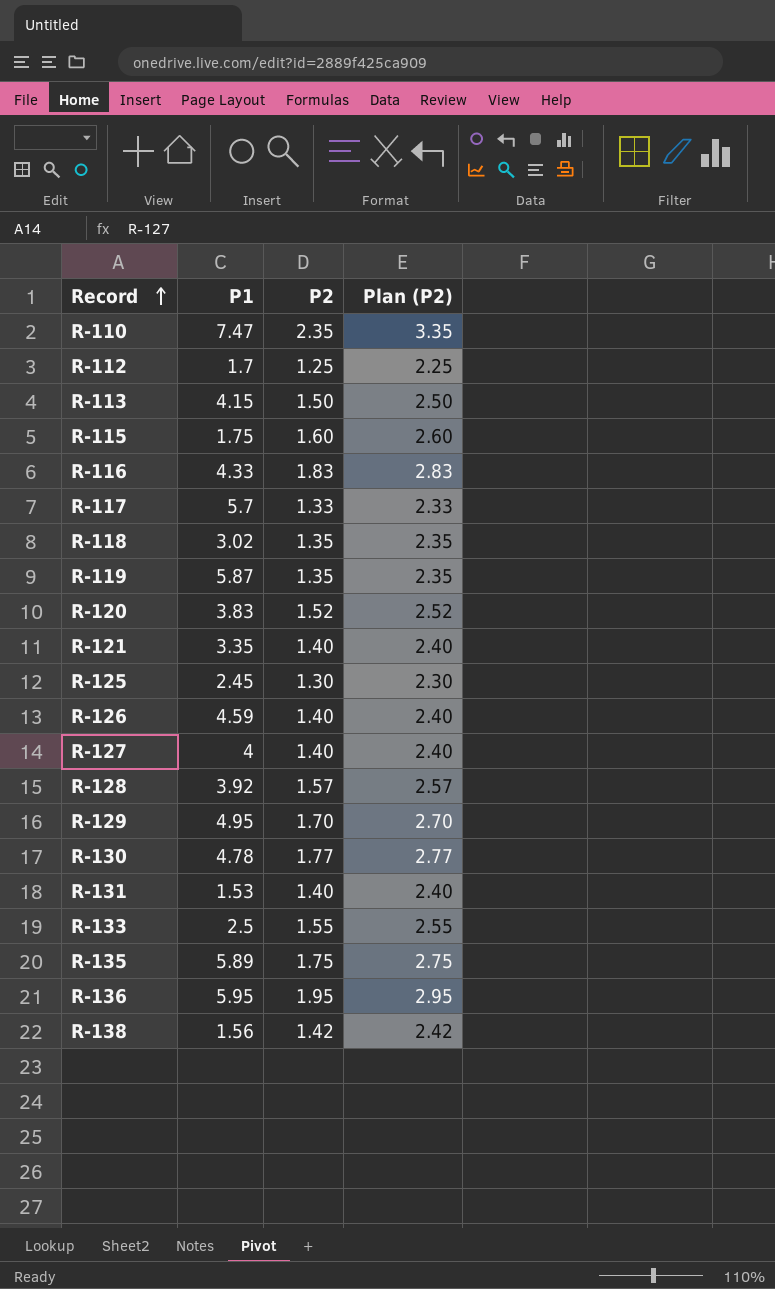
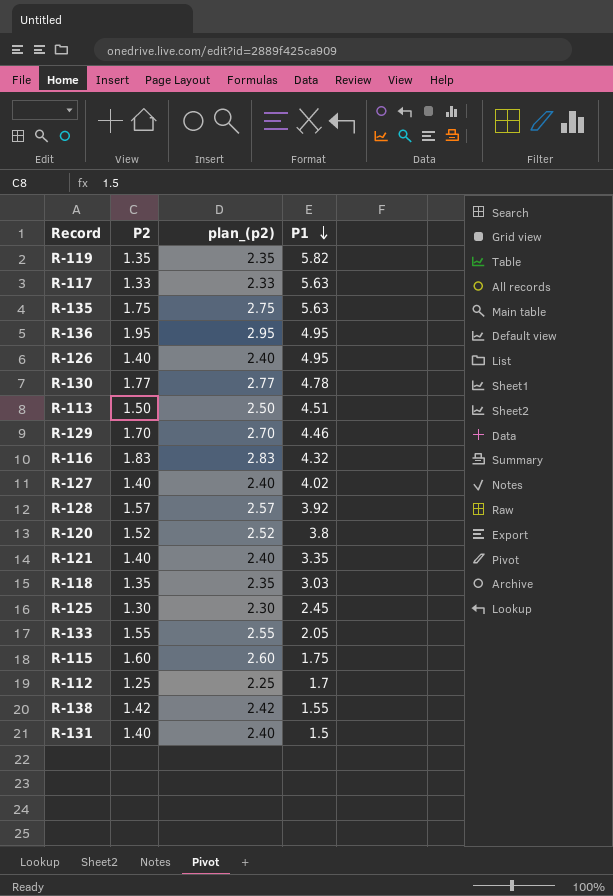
row order: Record ascending -> P1 descending
column name: Plan (P2) -> plan_(p2)
column P1 | position: 2 -> 4
row R-110: 7.47 | 2.35 | 3.35 -> none
R-119 | P1: 5.87 -> 5.82
R-117 | P1: 5.7 -> 5.63
R-135 | P1: 5.89 -> 5.63
R-136 | P1: 5.95 -> 4.95
R-126 | P1: 4.59 -> 4.95
R-113 | P1: 4.15 -> 4.51
R-129 | P1: 4.95 -> 4.46
R-116 | P1: 4.33 -> 4.32
R-127 | P1: 4 -> 4.02
R-120 | P1: 3.83 -> 3.8
R-118 | P1: 3.02 -> 3.03
R-133 | P1: 2.5 -> 2.05
R-138 | P1: 1.56 -> 1.55
R-131 | P1: 1.53 -> 1.5

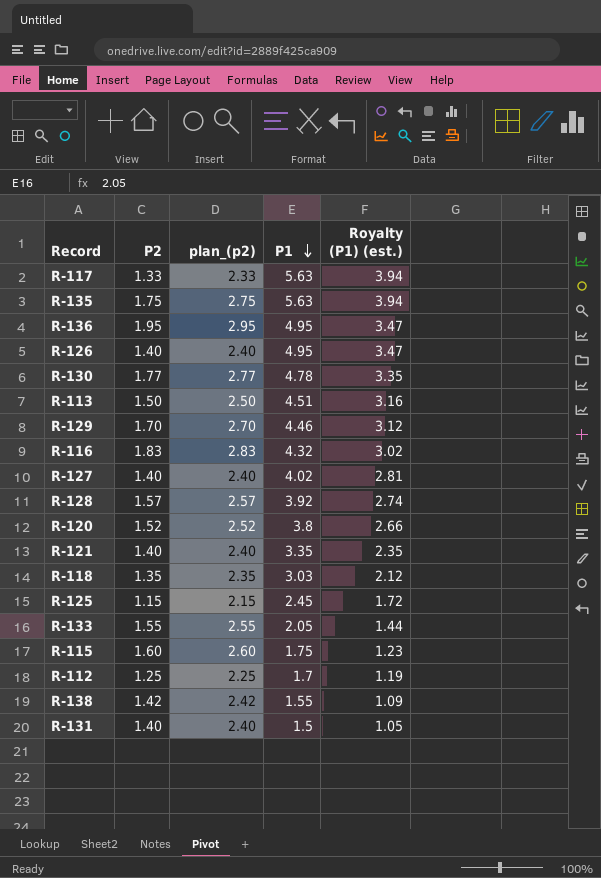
column Royalty (P1) (est.) | formula: none -> [P1] * 0.7
row R-119: 1.35 | 2.35 | 5.82 -> none
R-125 | P2: 1.30 -> 1.15
R-125 | plan_(p2): 2.30 -> 2.15

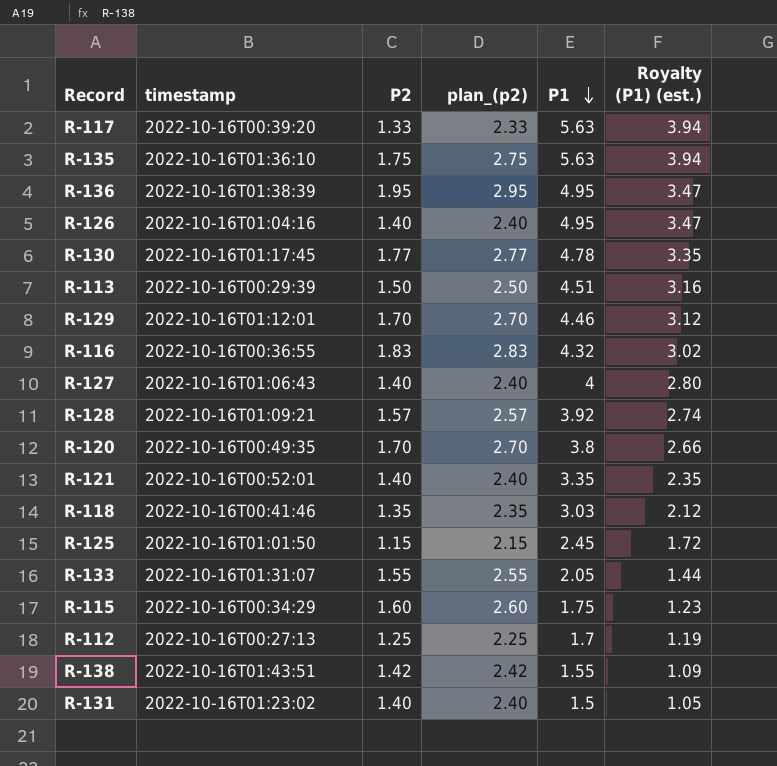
column timestamp | position: none -> 2
R-127 | P1: 4.02 -> 4
R-127 | Royalty (P1) (est.): 2.81 -> 2.80
R-120 | P2: 1.52 -> 1.70
R-120 | plan_(p2): 2.52 -> 2.70

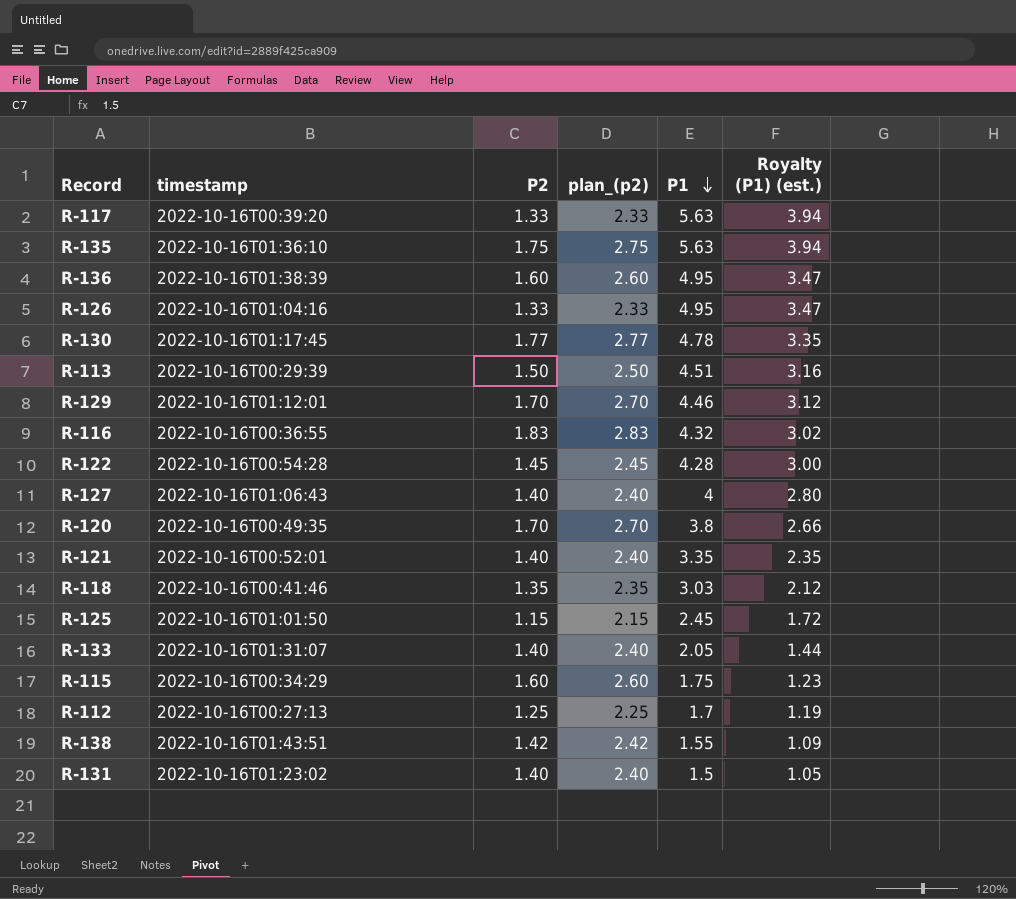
row R-128: 2022-10-16T01:09:21 | 1.57 | 2.57 | 3.92 | 2.74 -> none
R-136 | P2: 1.95 -> 1.60
R-136 | plan_(p2): 2.95 -> 2.60
R-126 | P2: 1.40 -> 1.33
R-126 | plan_(p2): 2.40 -> 2.33
row R-122: none -> 2022-10-16T00:54:28 | 1.45 | 2.45 | 4.28 | 3.00
R-133 | P2: 1.55 -> 1.40
R-133 | plan_(p2): 2.55 -> 2.40

